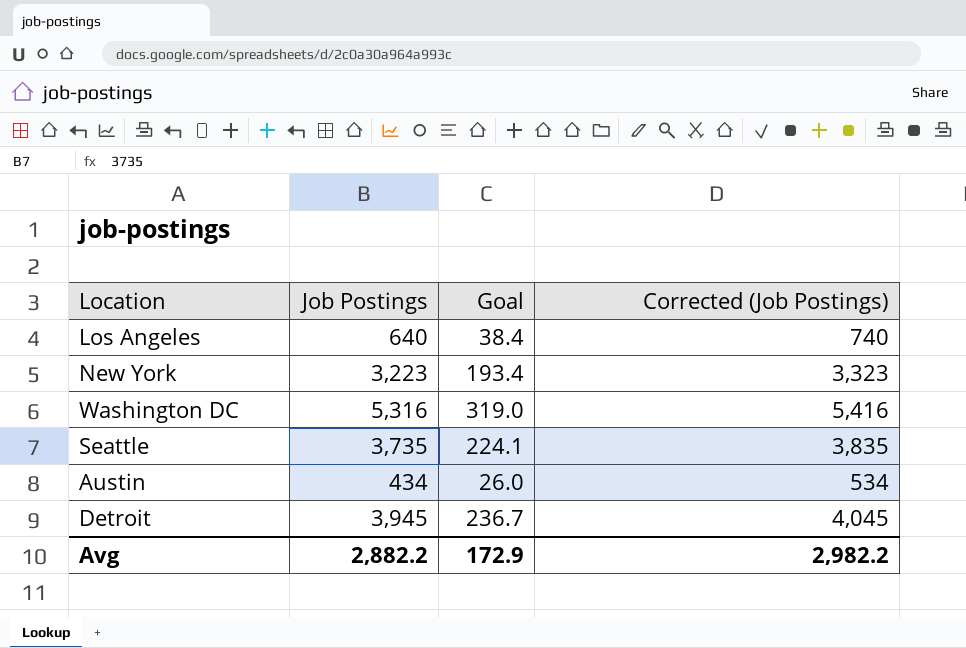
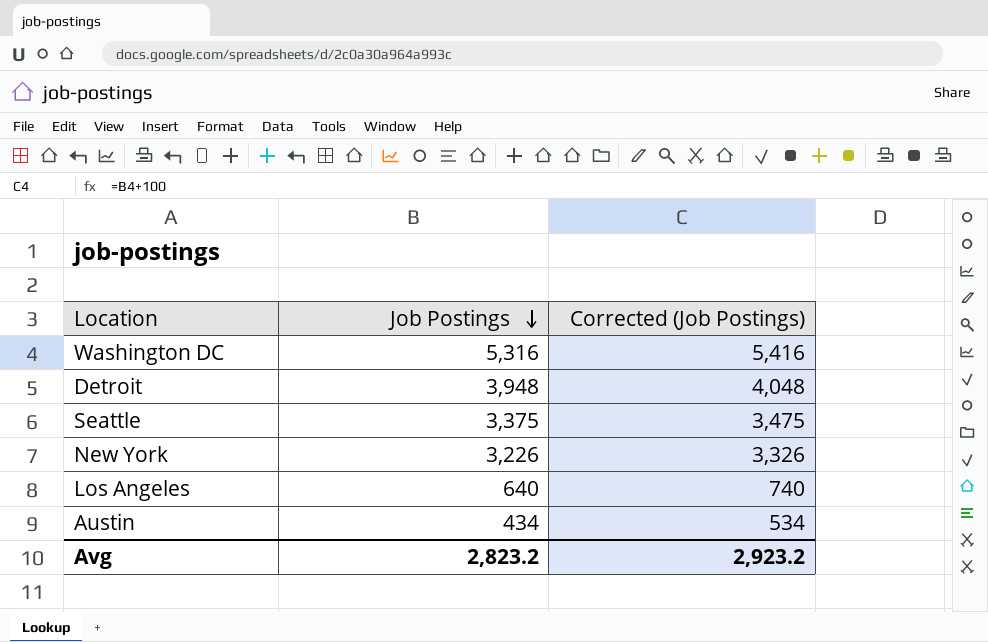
row order: none -> Job Postings descending
column Goal | formula: [Job Postings] * 0.06 -> none
Detroit | Job Postings: 3,945 -> 3,948
Detroit | Corrected (Job Postings): 4,045 -> 4,048
Seattle | Job Postings: 3,735 -> 3,375
Seattle | Corrected (Job Postings): 3,835 -> 3,475
New York | Job Postings: 3,223 -> 3,226
New York | Corrected (Job Postings): 3,323 -> 3,326
Avg | Job Postings: 2,882.2 -> 2,823.2
Avg | Corrected (Job Postings): 2,982.2 -> 2,923.2

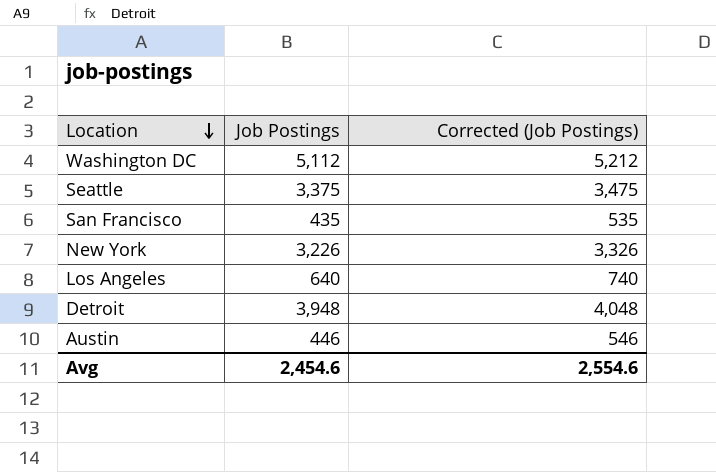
row order: Job Postings descending -> Location descending
Washington DC | Job Postings: 5,316 -> 5,112
Washington DC | Corrected (Job Postings): 5,416 -> 5,212
row San Francisco: none -> 435 | 535
Austin | Job Postings: 434 -> 446
Austin | Corrected (Job Postings): 534 -> 546
Avg | Job Postings: 2,823.2 -> 2,454.6
Avg | Corrected (Job Postings): 2,923.2 -> 2,554.6

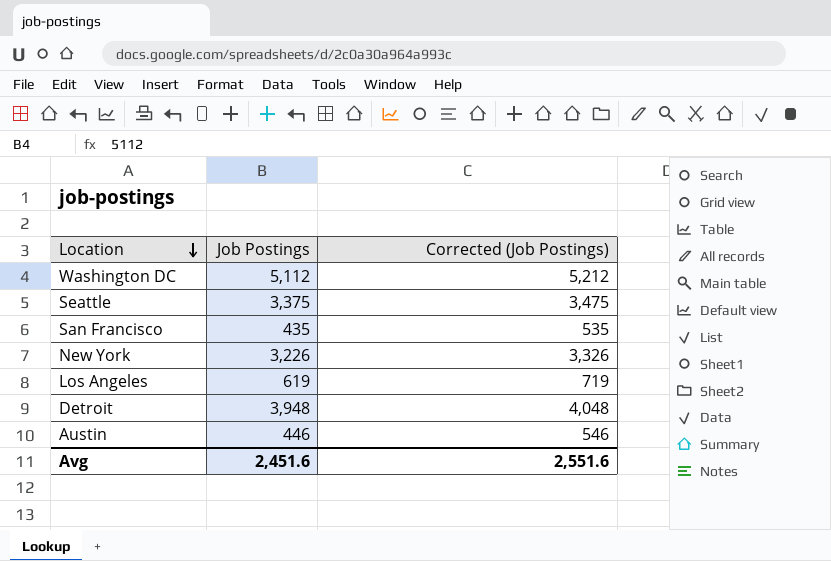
Los Angeles | Job Postings: 640 -> 619
Los Angeles | Corrected (Job Postings): 740 -> 719
Avg | Job Postings: 2,454.6 -> 2,451.6
Avg | Corrected (Job Postings): 2,554.6 -> 2,551.6

